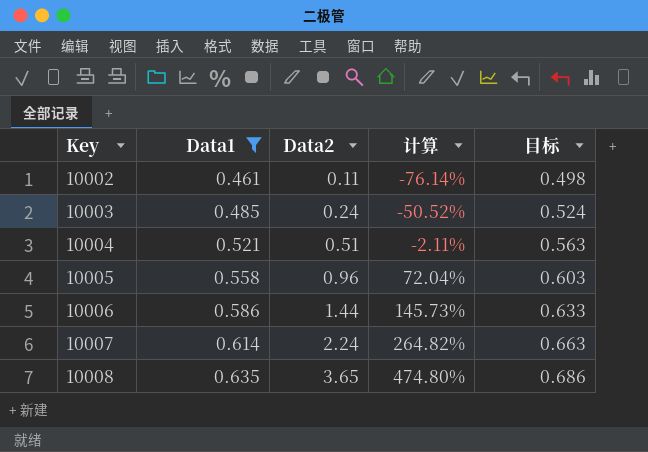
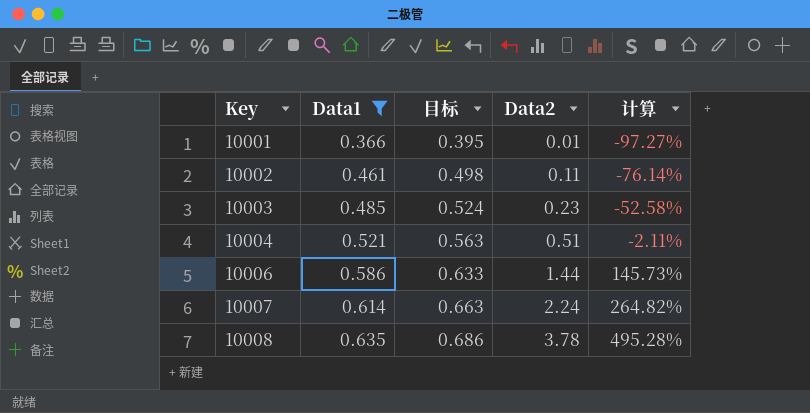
column 目标 | position: 5 -> 3
row 10005: 0.558 | 0.96 | 72.04% | 0.603 -> none
row 10001: none -> 0.366 | 0.395 | 0.01 | -97.27%
10003 | Data2: 0.24 -> 0.23
10003 | 计算: -50.52% -> -52.58%
10008 | Data2: 3.65 -> 3.78
10008 | 计算: 474.80% -> 495.28%

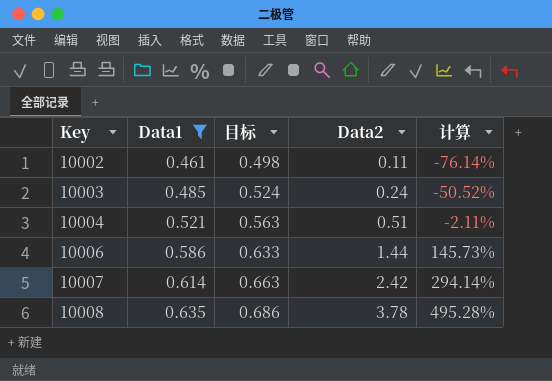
row 10001: 0.366 | 0.395 | 0.01 | -97.27% -> none
10003 | Data2: 0.23 -> 0.24
10003 | 计算: -52.58% -> -50.52%
10007 | Data2: 2.24 -> 2.42
10007 | 计算: 264.82% -> 294.14%

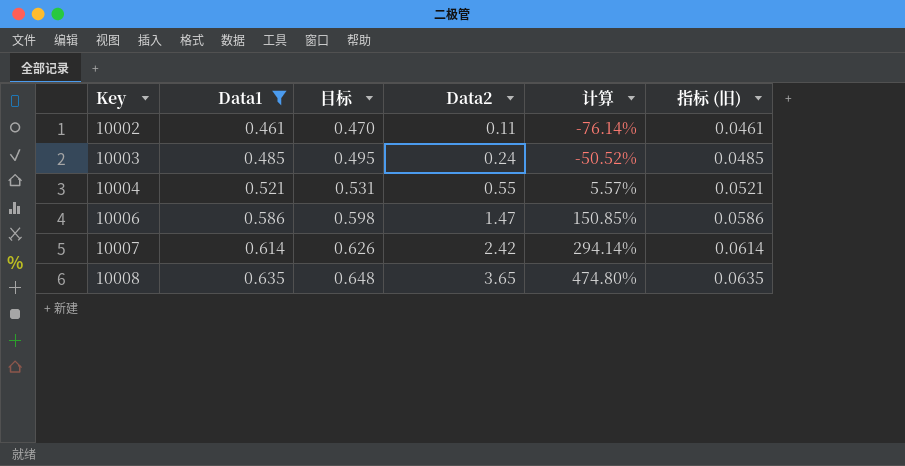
column 目标 | formula: [Data1] * 1.08 -> [Data1] * 1.02
column 指标 (旧) | formula: none -> [Data1] * 0.1
10004 | Data2: 0.51 -> 0.55
10004 | 计算: -2.11% -> 5.57%
10006 | Data2: 1.44 -> 1.47
10006 | 计算: 145.73% -> 150.85%
10008 | Data2: 3.78 -> 3.65
10008 | 计算: 495.28% -> 474.80%

